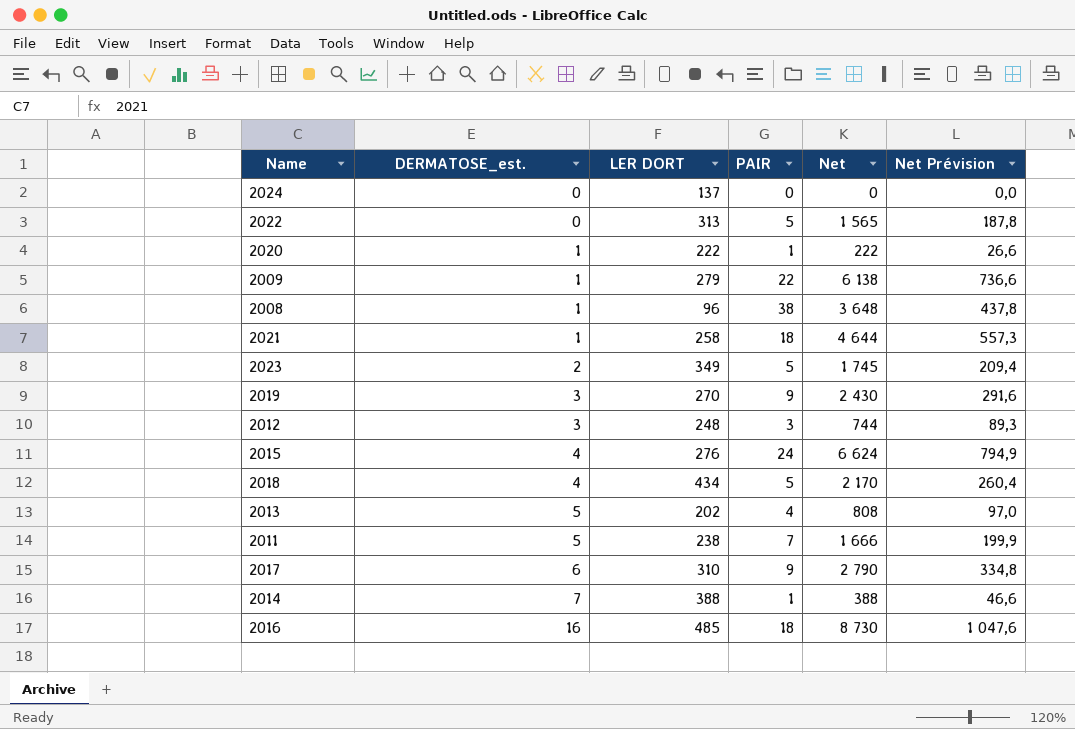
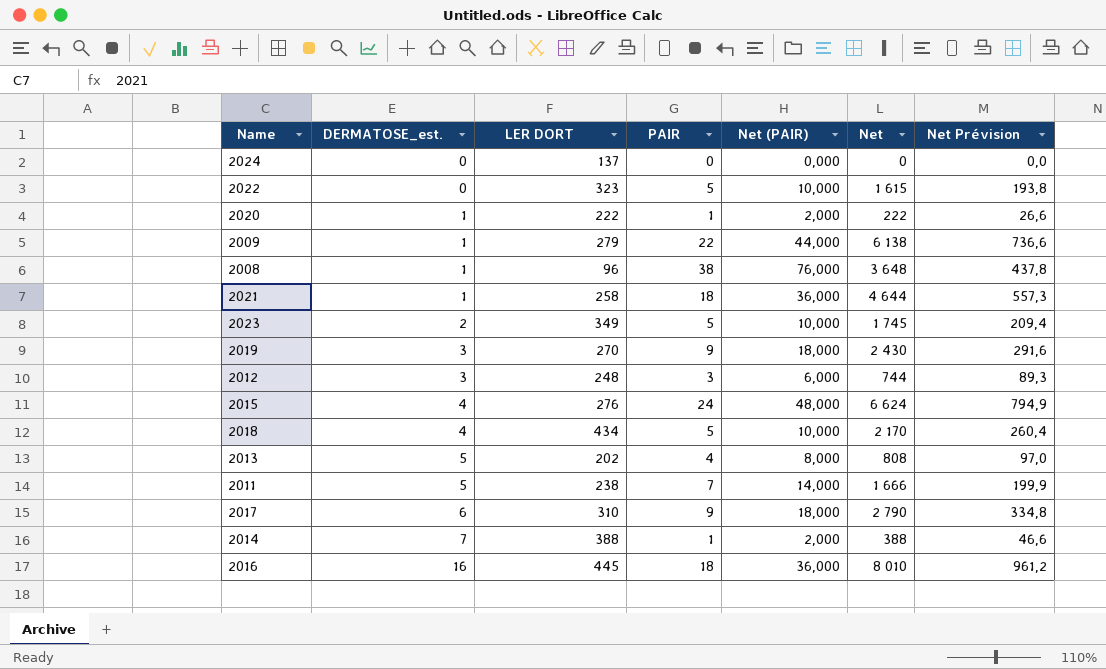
column Net (PAIR) | formula: none -> [PAIR] * 2
2022 | LER DORT: 313 -> 323
2022 | Net: 1 565 -> 1 615
2022 | Net Prévision: 187,8 -> 193,8
2016 | LER DORT: 485 -> 445
2016 | Net: 8 730 -> 8 010
2016 | Net Prévision: 1 047,6 -> 961,2

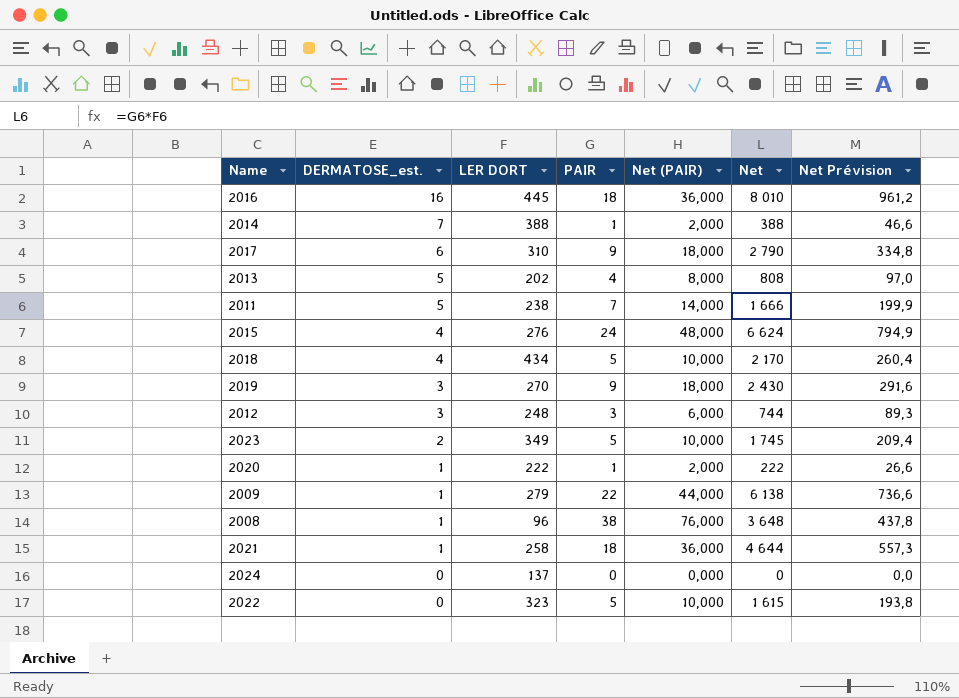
row order: DERMATOSE_est. ascending -> DERMATOSE_est. descending

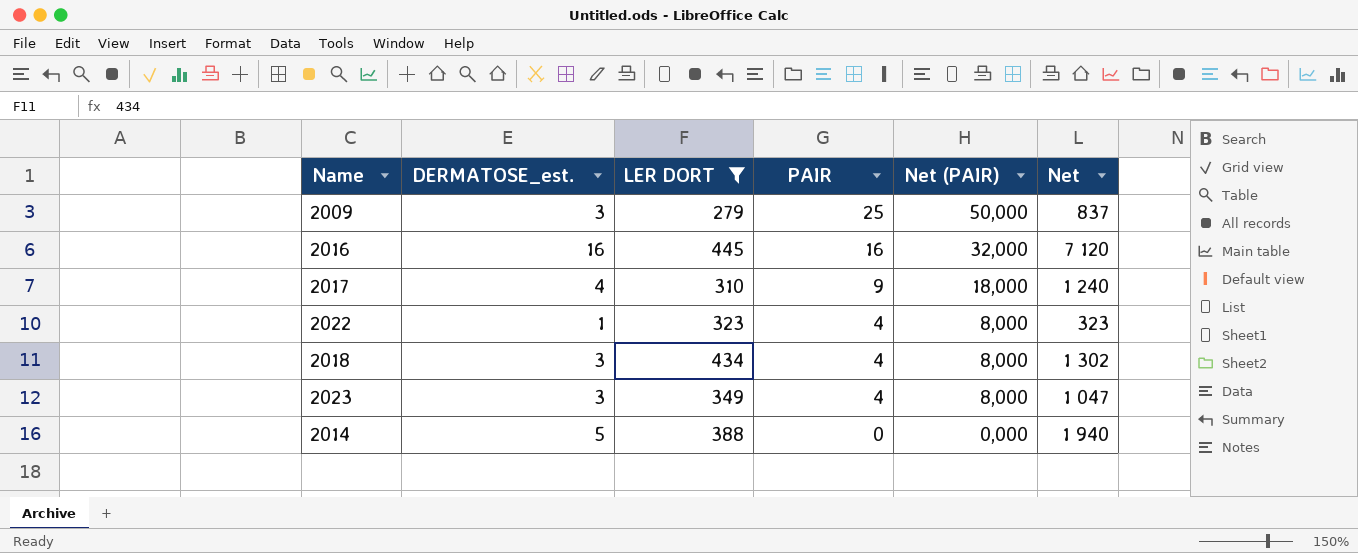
filter: none -> LER DORT >= 279
row order: DERMATOSE_est. descending -> PAIR descending
column Net Prévision | formula: [Net] * 0,12 -> none
column Net | formula: [LER DORT] * [PAIR] -> [DERMATOSE_est.] * [LER DORT]
2009 | DERMATOSE_est.: 1 -> 3
2009 | PAIR: 22 -> 25
2009 | Net (PAIR): 44,000 -> 50,000
2016 | PAIR: 18 -> 16
2016 | Net (PAIR): 36,000 -> 32,000
2017 | DERMATOSE_est.: 6 -> 4
2022 | DERMATOSE_est.: 0 -> 1
2022 | PAIR: 5 -> 4
2022 | Net (PAIR): 10,000 -> 8,000
2018 | DERMATOSE_est.: 4 -> 3
2018 | PAIR: 5 -> 4
2018 | Net (PAIR): 10,000 -> 8,000
2023 | DERMATOSE_est.: 2 -> 3
2023 | PAIR: 5 -> 4
2023 | Net (PAIR): 10,000 -> 8,000
2014 | DERMATOSE_est.: 7 -> 5
2014 | PAIR: 1 -> 0
2014 | Net (PAIR): 2,000 -> 0,000

